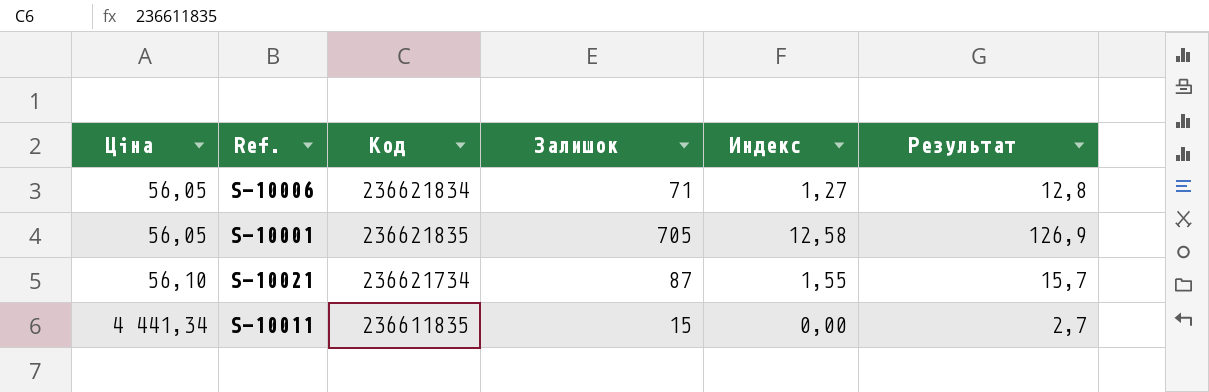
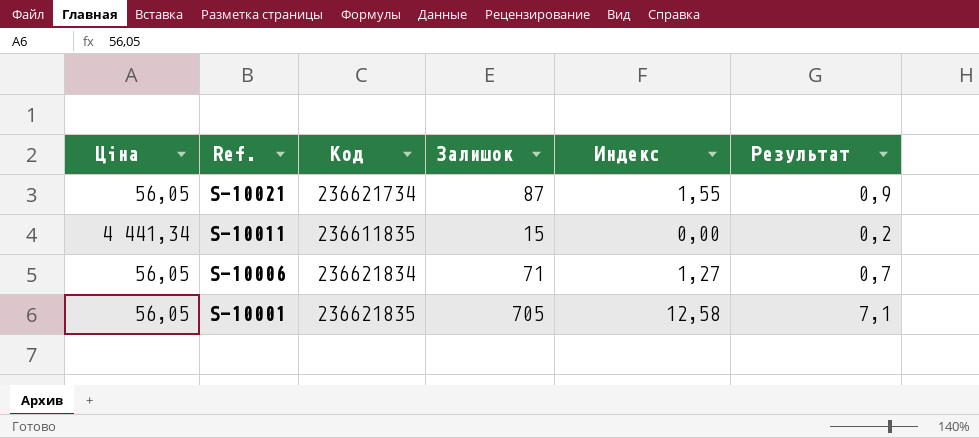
row order: Ціна ascending -> Ref. descending
column Результат | formula: [Залишок] * 0,18 -> [Залишок] * 0,01
S-10021 | Ціна: 56,10 -> 56,05

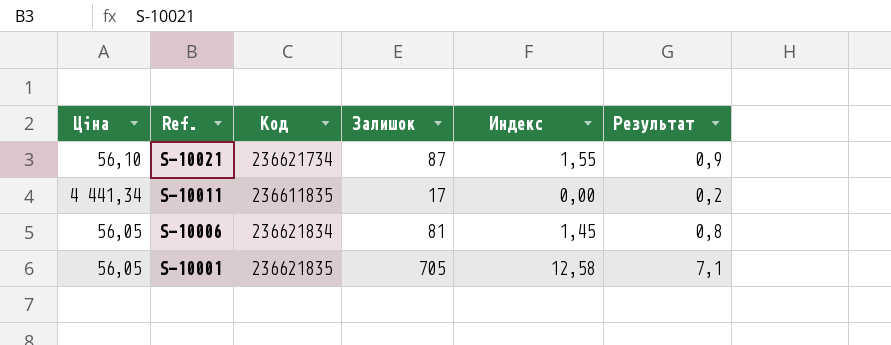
S-10021 | Ціна: 56,05 -> 56,10
S-10011 | Залишок: 15 -> 17
S-10006 | Залишок: 71 -> 81
S-10006 | Индекс: 1,27 -> 1,45
S-10006 | Результат: 0,7 -> 0,8

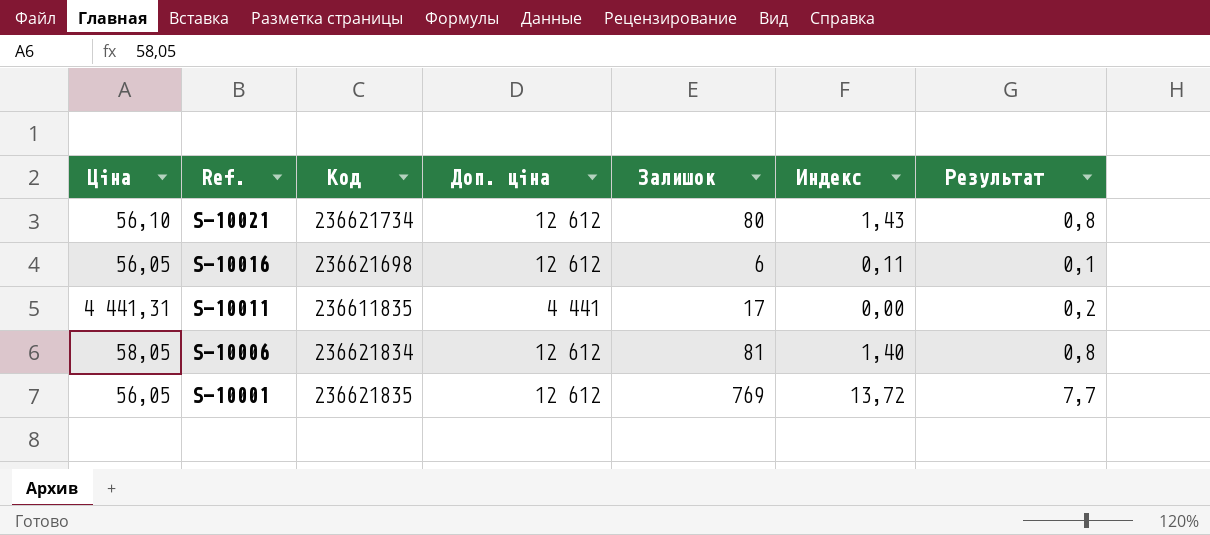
column Доп. ціна | position: none -> 4
S-10021 | Залишок: 87 -> 80
S-10021 | Индекс: 1,55 -> 1,43
S-10021 | Результат: 0,9 -> 0,8
row S-10016: none -> 56,05 | 236621698 | 12 612 | 6 | 0,11 | 0,1
S-10011 | Ціна: 4 441,34 -> 4 441,31
S-10006 | Ціна: 56,05 -> 58,05
S-10006 | Индекс: 1,45 -> 1,40
S-10001 | Залишок: 705 -> 769
S-10001 | Индекс: 12,58 -> 13,72
S-10001 | Результат: 7,1 -> 7,7

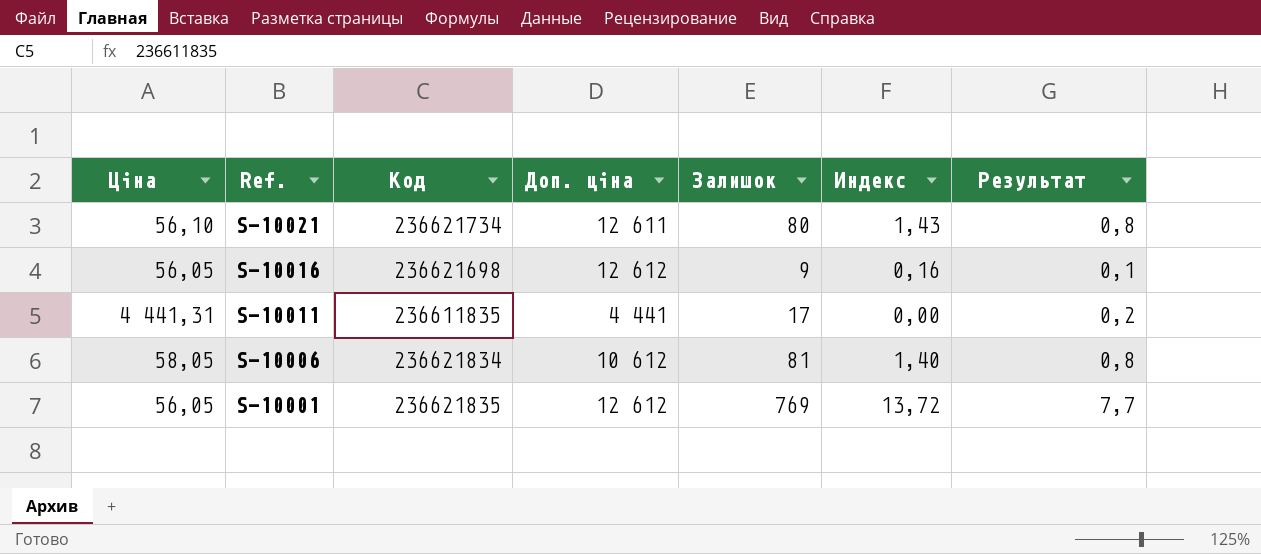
S-10021 | Доп. ціна: 12 612 -> 12 611
S-10016 | Залишок: 6 -> 9
S-10016 | Индекс: 0,11 -> 0,16
S-10006 | Доп. ціна: 12 612 -> 10 612

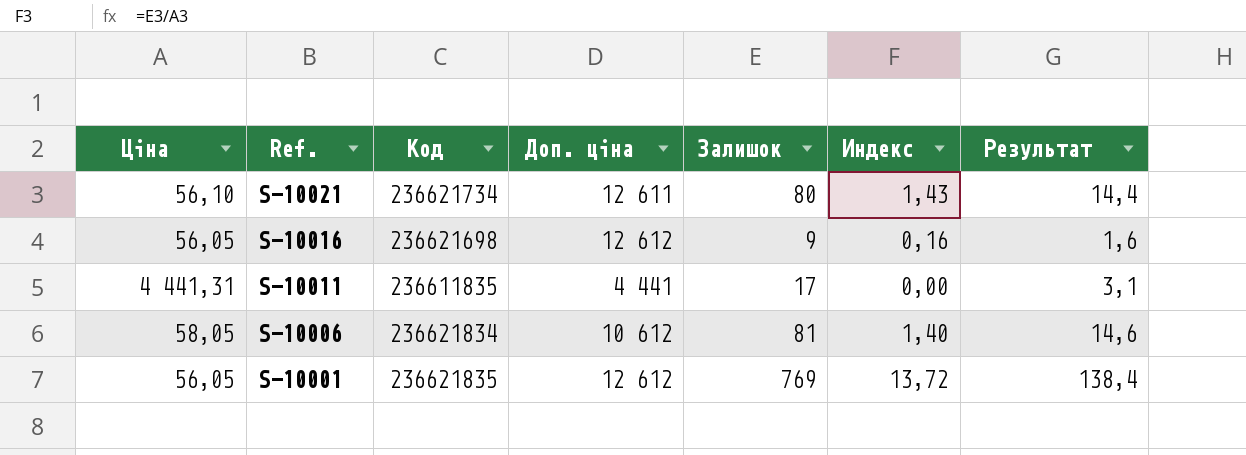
column Результат | formula: [Залишок] * 0,01 -> [Залишок] * 0,18

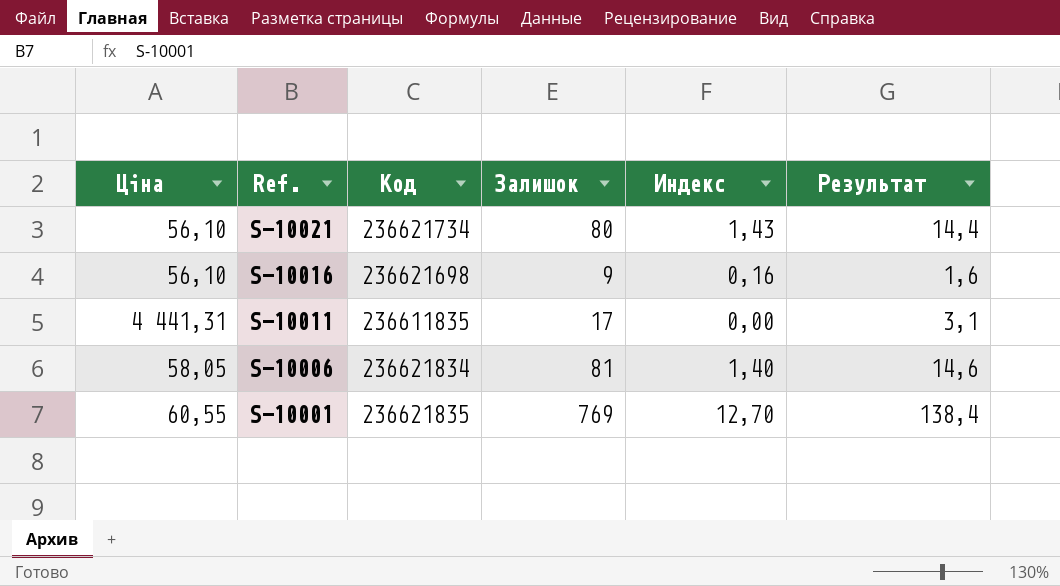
column Доп. ціна | position: 4 -> none
S-10016 | Ціна: 56,05 -> 56,10
S-10001 | Ціна: 56,05 -> 60,55
S-10001 | Индекс: 13,72 -> 12,70

